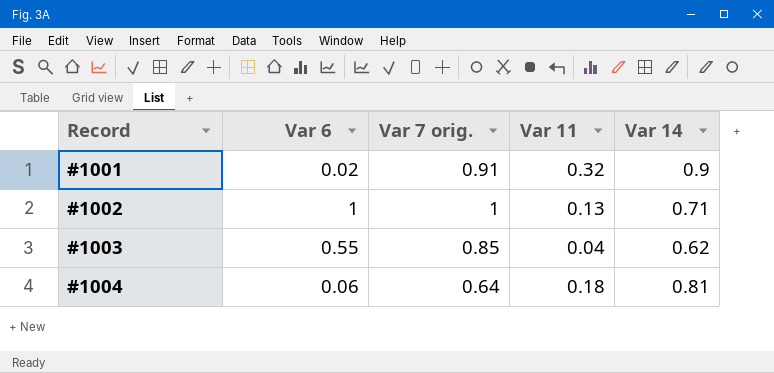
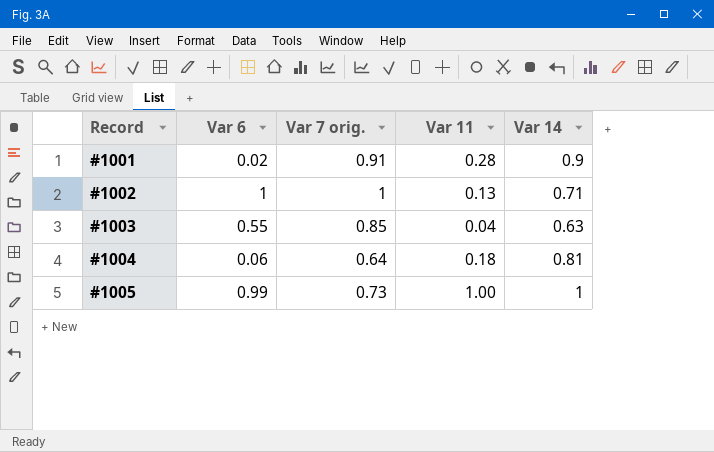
#1001 | Var 11: 0.32 -> 0.28
#1003 | Var 14: 0.62 -> 0.63
row #1005: none -> 0.99 | 0.73 | 1.00 | 1

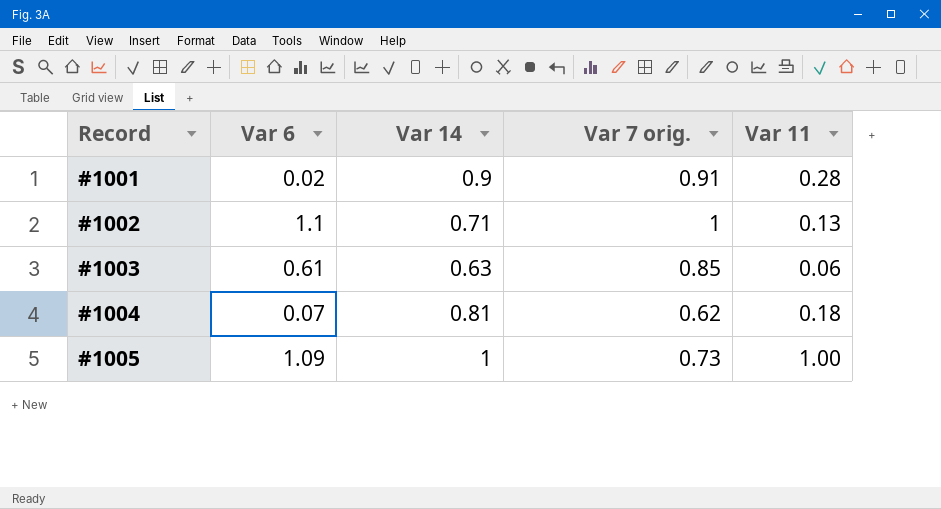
column Var 14 | position: 5 -> 3
#1002 | Var 6: 1 -> 1.1
#1003 | Var 6: 0.55 -> 0.61
#1003 | Var 11: 0.04 -> 0.06
#1004 | Var 6: 0.06 -> 0.07
#1004 | Var 7 orig.: 0.64 -> 0.62
#1005 | Var 6: 0.99 -> 1.09

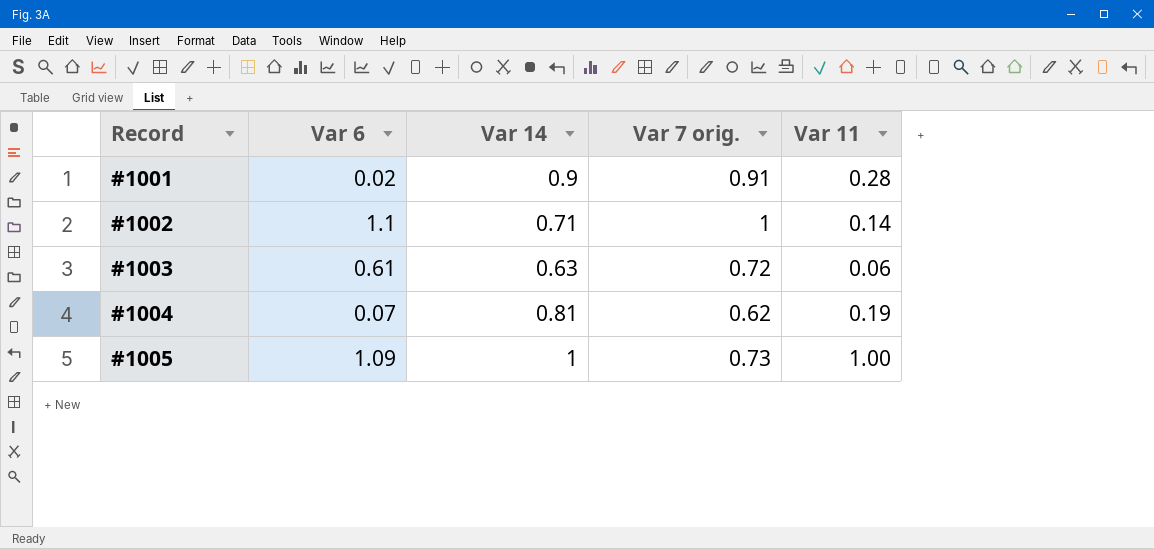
#1002 | Var 11: 0.13 -> 0.14
#1003 | Var 7 orig.: 0.85 -> 0.72
#1004 | Var 11: 0.18 -> 0.19

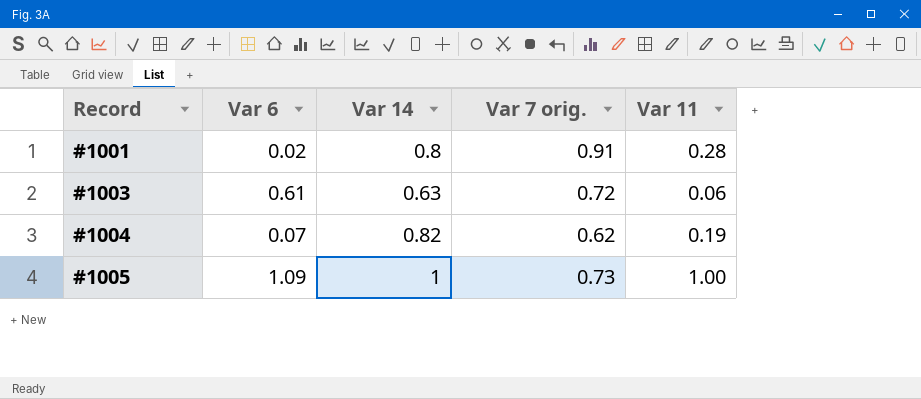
row #1002: 1.1 | 0.71 | 1 | 0.14 -> none
#1001 | Var 14: 0.9 -> 0.8
#1004 | Var 14: 0.81 -> 0.82

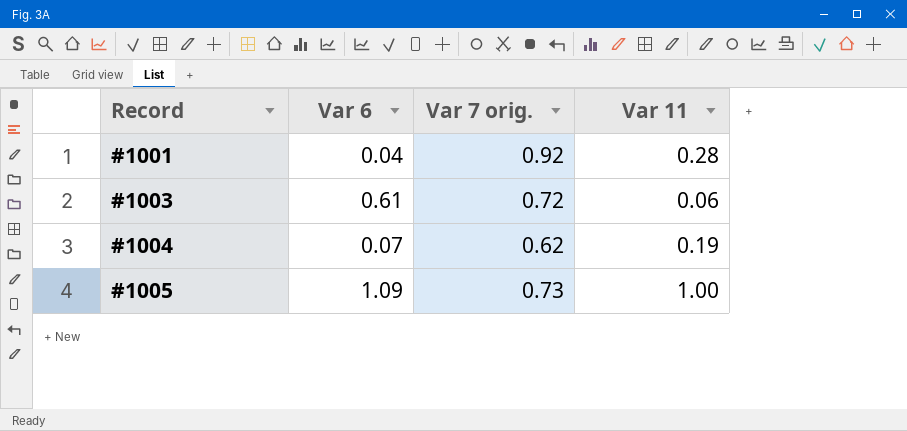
column Var 14 | position: 3 -> none
#1001 | Var 6: 0.02 -> 0.04
#1001 | Var 7 orig.: 0.91 -> 0.92

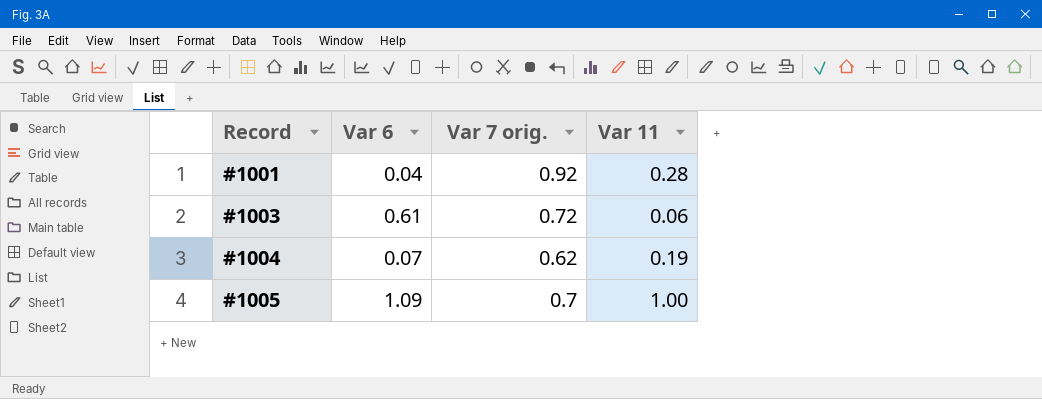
#1005 | Var 7 orig.: 0.73 -> 0.7

